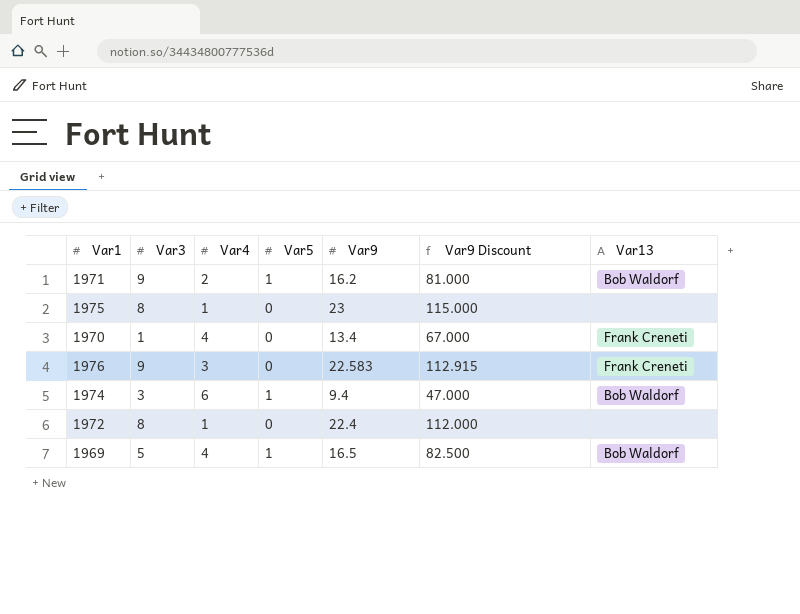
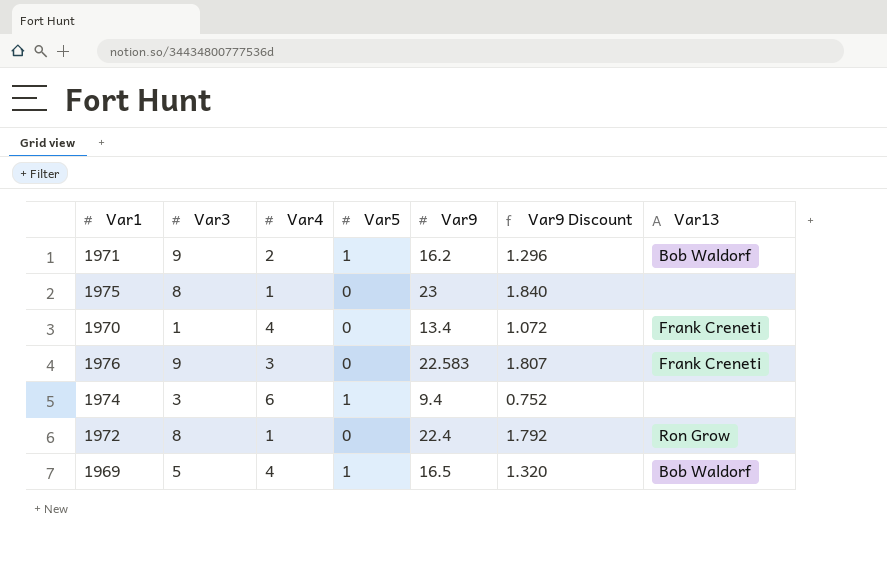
column Var9 Discount | formula: [Var9] * 5 -> [Var9] * 0.08
1974 | Var13: Bob Waldorf -> none
1972 | Var13: none -> Ron Grow

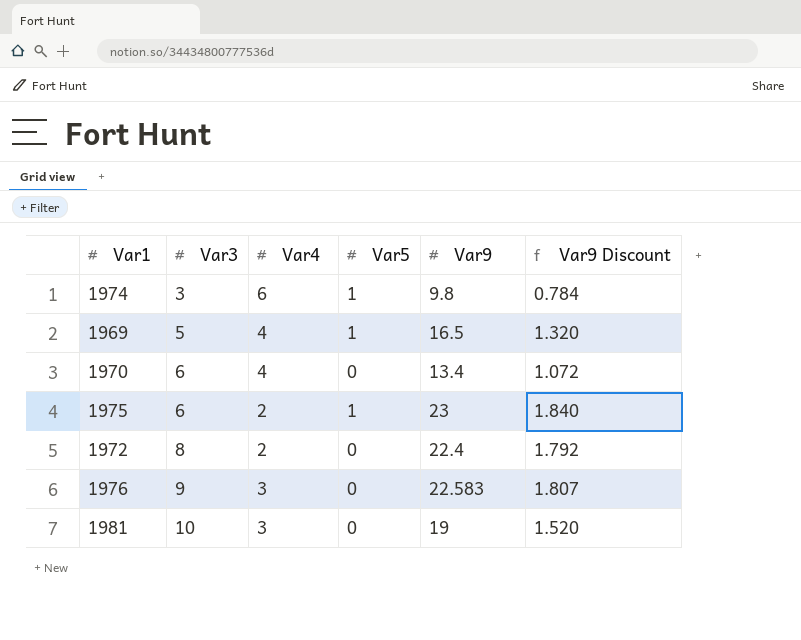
row order: none -> Var3 ascending
column Var13 | position: 7 -> none
row 1971: 9 | 2 | 1 | 16.2 | 1.296 | Bob Waldorf -> none
1974 | Var9: 9.4 -> 9.8
1974 | Var9 Discount: 0.752 -> 0.784
1970 | Var3: 1 -> 6
1975 | Var3: 8 -> 6
1975 | Var4: 1 -> 2
1975 | Var5: 0 -> 1
1972 | Var4: 1 -> 2
row 1981: none -> 10 | 3 | 0 | 19 | 1.520

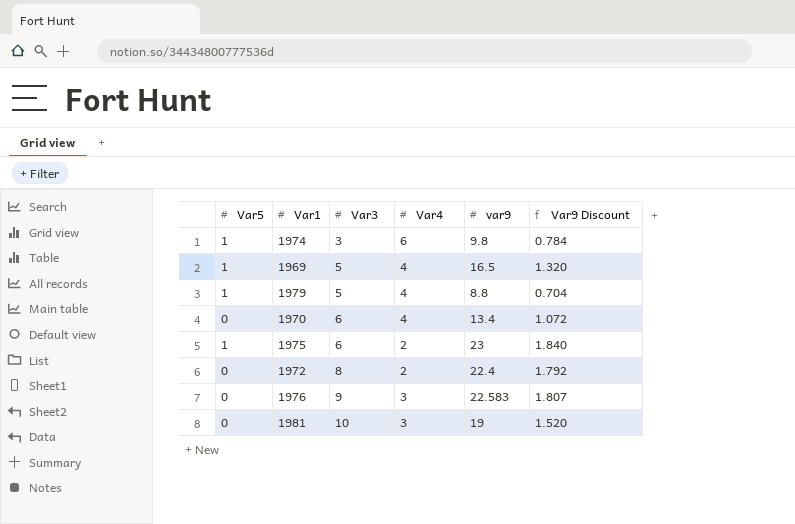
column Var5 | position: 4 -> 1
column name: Var9 -> var9
row 1979: none -> 1 | 5 | 4 | 8.8 | 0.704

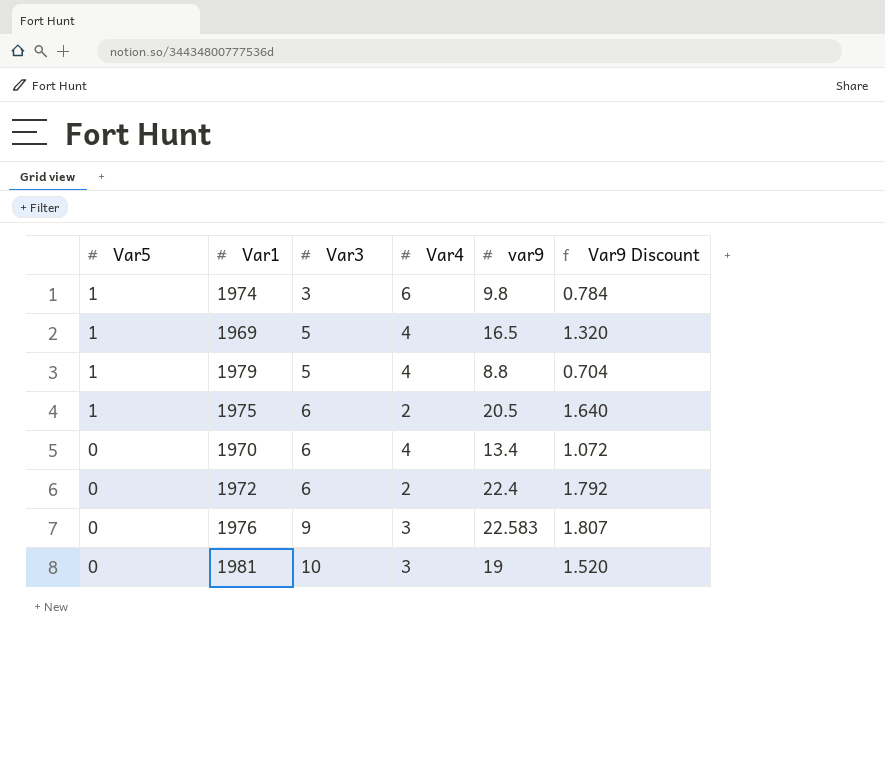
row order: Var3 ascending -> Var5 descending
1975 | var9: 23 -> 20.5
1975 | Var9 Discount: 1.840 -> 1.640
1972 | Var3: 8 -> 6

